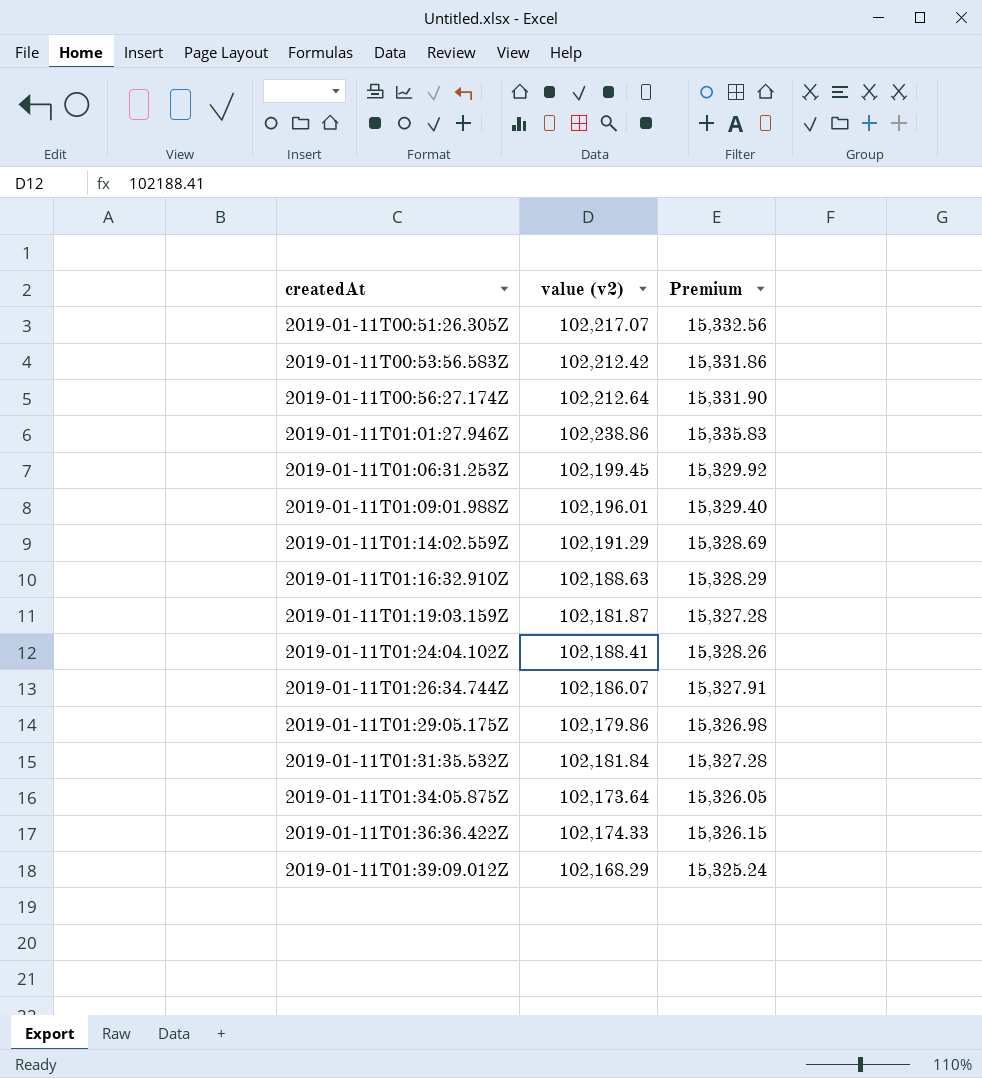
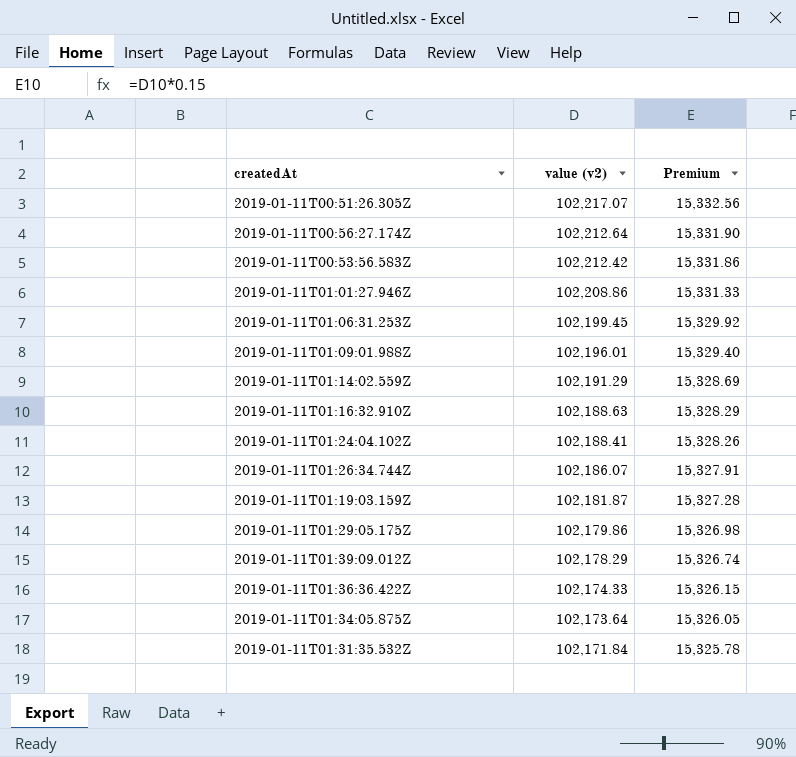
row order: createdAt ascending -> value (v2) descending
2019-01-11T01:01:27.946Z | value (v2): 102,238.86 -> 102,208.86
2019-01-11T01:01:27.946Z | Premium: 15,335.83 -> 15,331.33
2019-01-11T01:39:09.012Z | value (v2): 102,168.29 -> 102,178.29
2019-01-11T01:39:09.012Z | Premium: 15,325.24 -> 15,326.74
2019-01-11T01:31:35.532Z | value (v2): 102,181.84 -> 102,171.84
2019-01-11T01:31:35.532Z | Premium: 15,327.28 -> 15,325.78

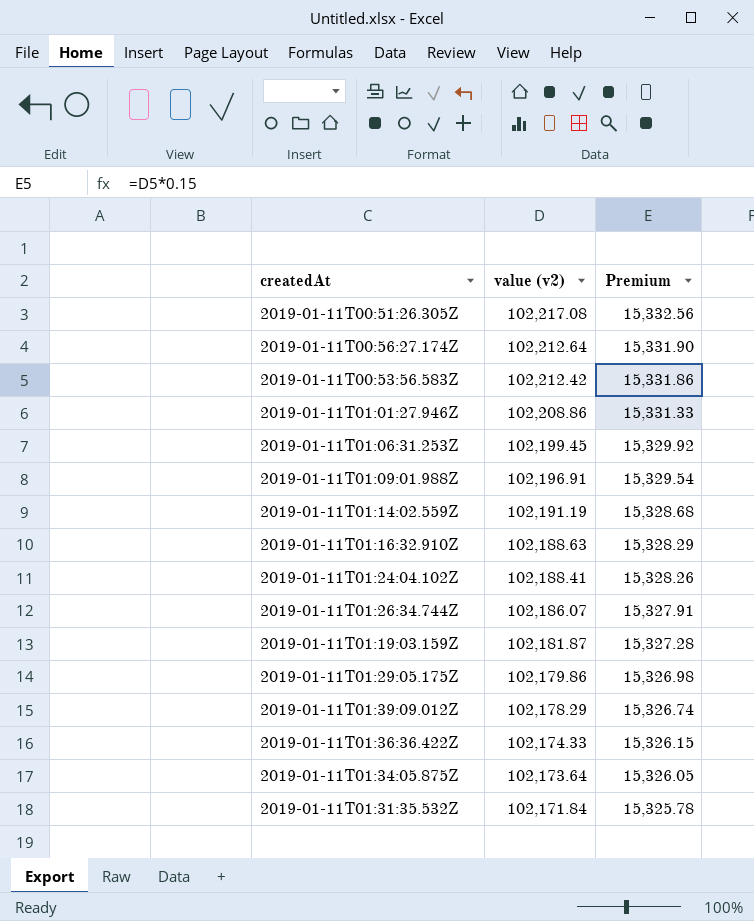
2019-01-11T00:51:26.305Z | value (v2): 102,217.07 -> 102,217.08
2019-01-11T01:09:01.988Z | value (v2): 102,196.01 -> 102,196.91
2019-01-11T01:09:01.988Z | Premium: 15,329.40 -> 15,329.54
2019-01-11T01:14:02.559Z | value (v2): 102,191.29 -> 102,191.19
2019-01-11T01:14:02.559Z | Premium: 15,328.69 -> 15,328.68

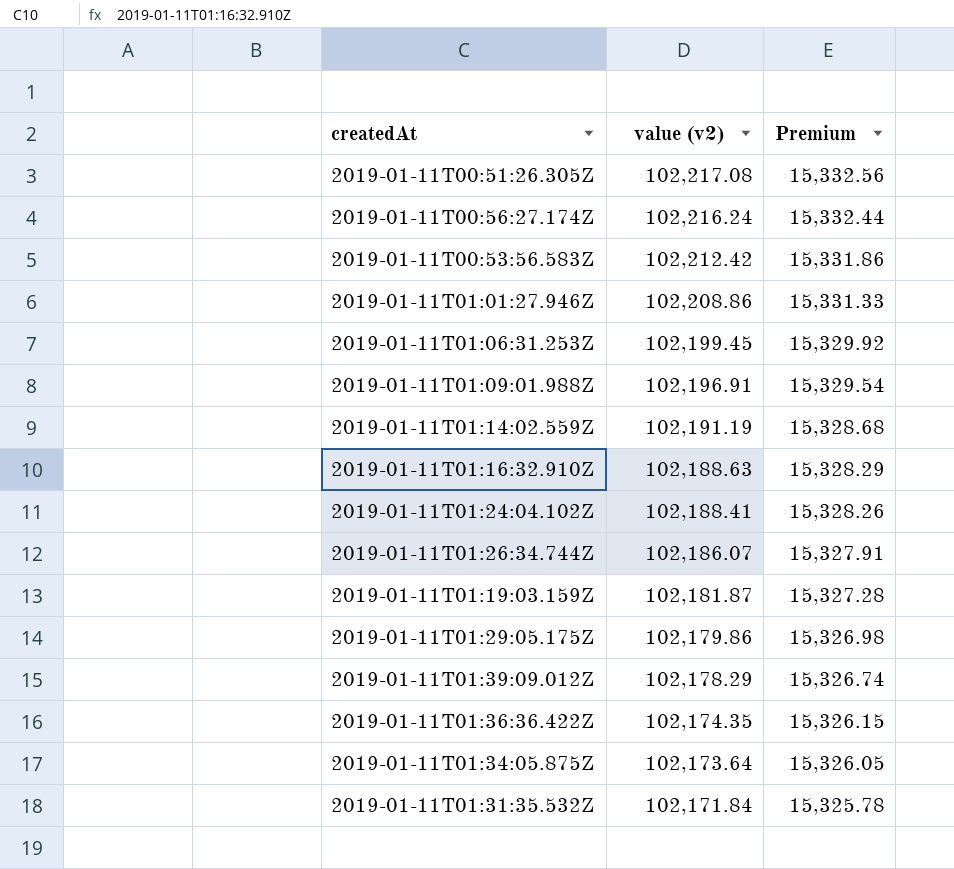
2019-01-11T00:56:27.174Z | value (v2): 102,212.64 -> 102,216.24
2019-01-11T00:56:27.174Z | Premium: 15,331.90 -> 15,332.44
2019-01-11T01:36:36.422Z | value (v2): 102,174.33 -> 102,174.35

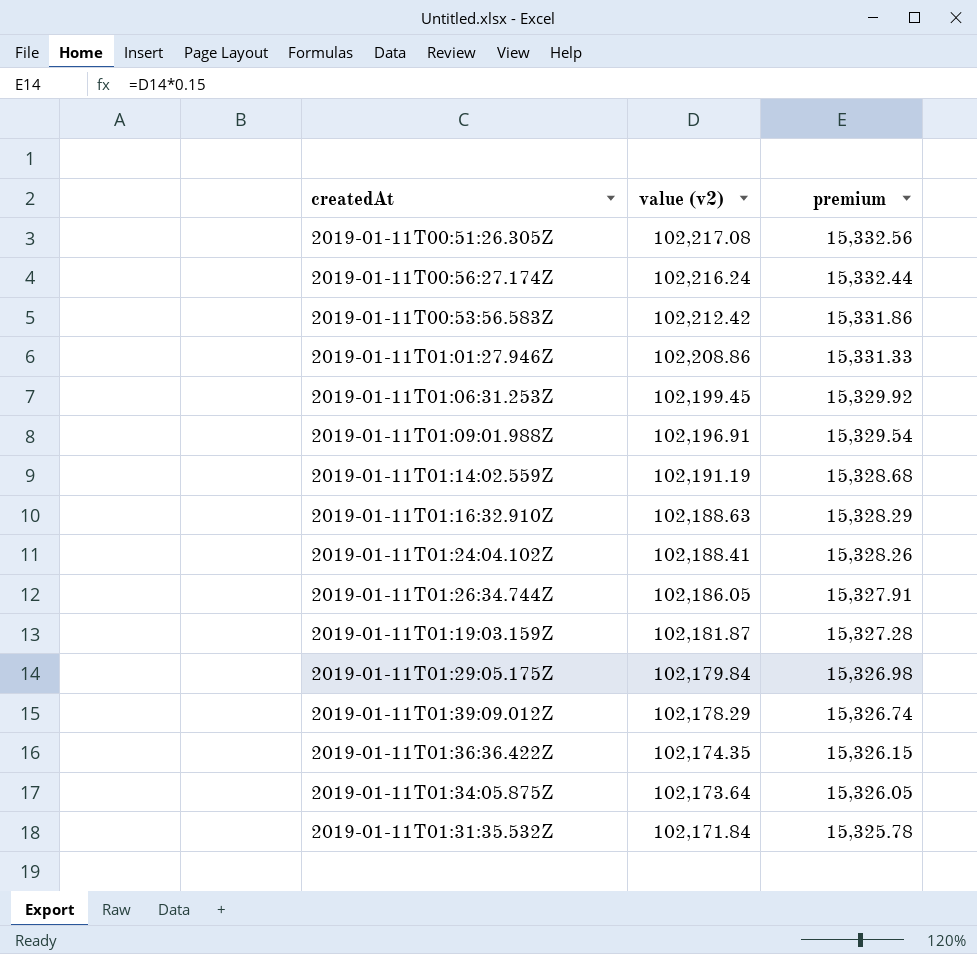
column name: Premium -> premium
2019-01-11T01:26:34.744Z | value (v2): 102,186.07 -> 102,186.05
2019-01-11T01:29:05.175Z | value (v2): 102,179.86 -> 102,179.84

